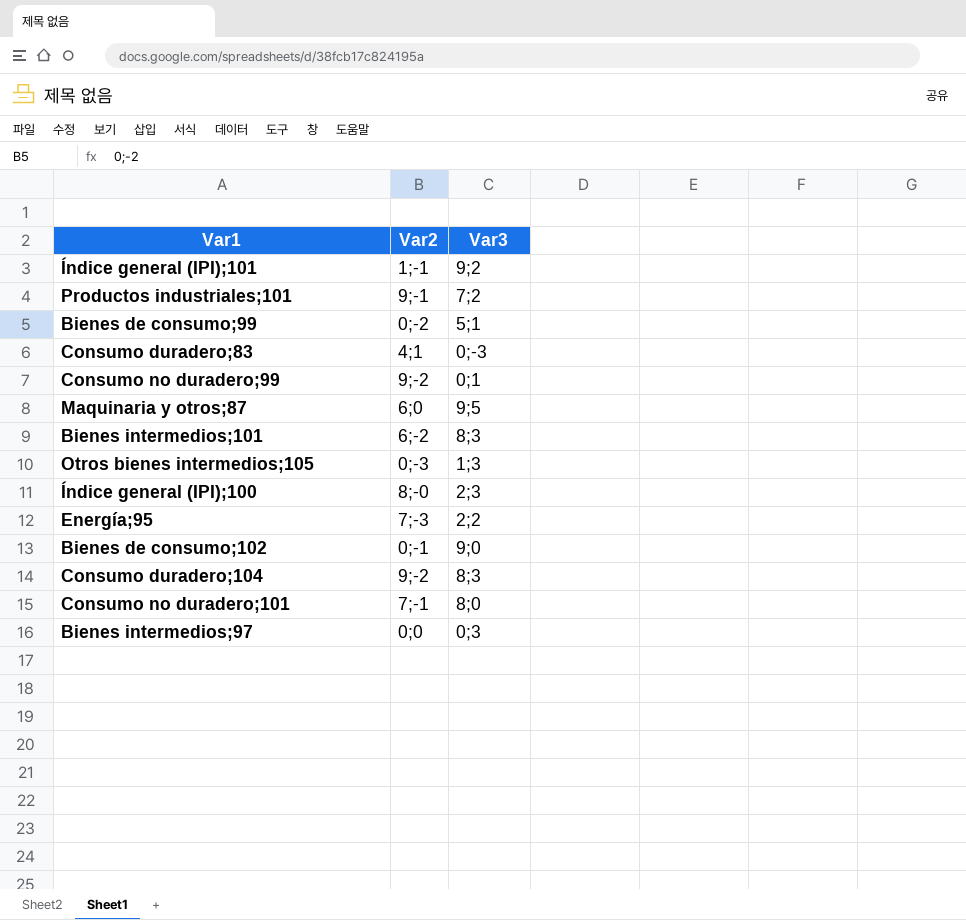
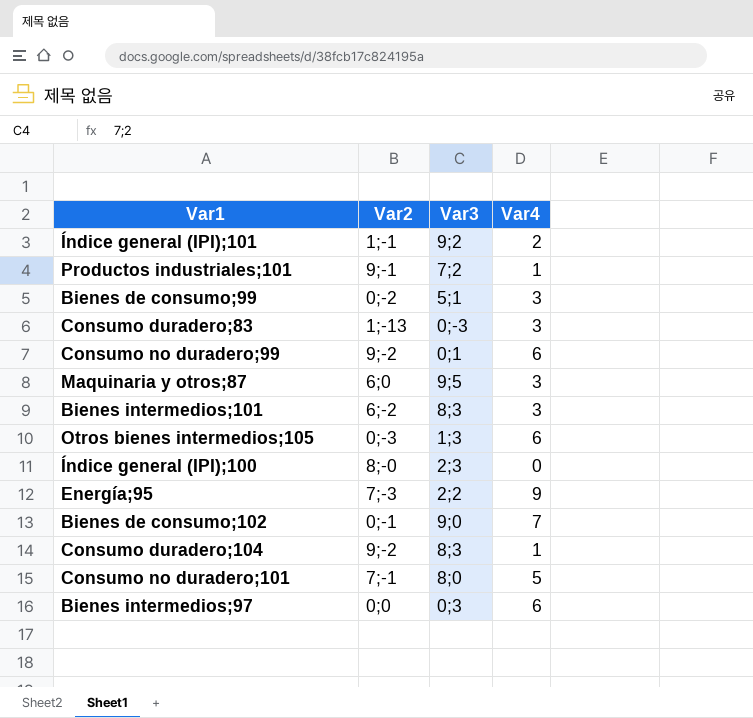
column Var4 | position: none -> 4
Consumo duradero;83 | Var2: 4;1 -> 1;-13

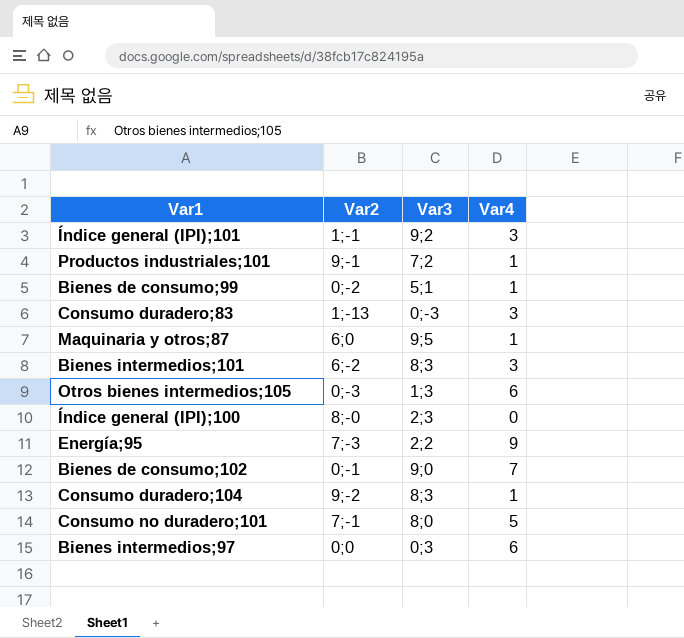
row Consumo no duradero;99: 9;-2 | 0;1 | 6 -> none
Índice general (IPI);101 | Var4: 2 -> 3
Bienes de consumo;99 | Var4: 3 -> 1
Maquinaria y otros;87 | Var4: 3 -> 1

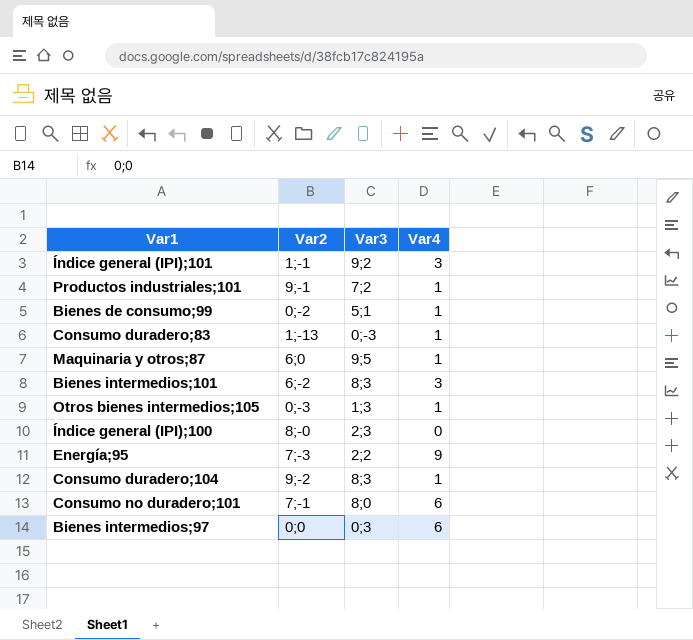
row Bienes de consumo;102: 0;-1 | 9;0 | 7 -> none
Consumo duradero;83 | Var4: 3 -> 1
Otros bienes intermedios;105 | Var4: 6 -> 1
Consumo no duradero;101 | Var4: 5 -> 6

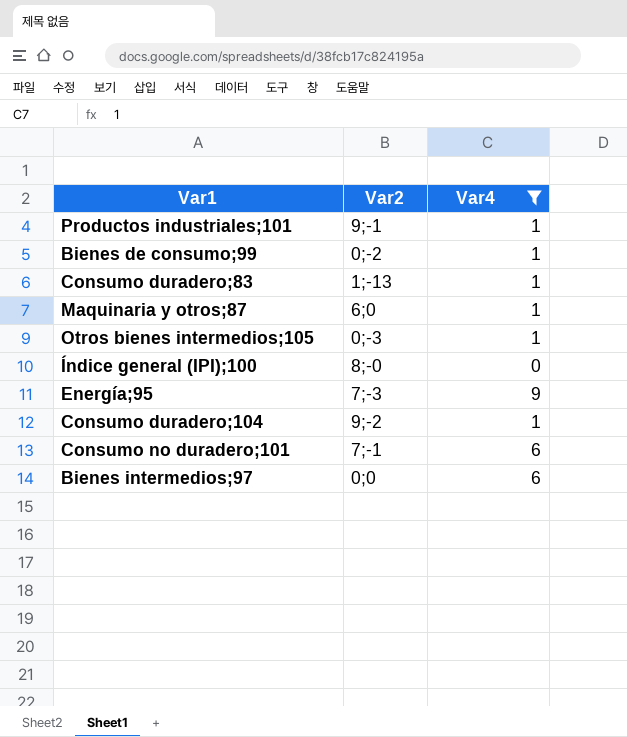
filter: none -> Var4 != 3
column Var3 | position: 3 -> none

